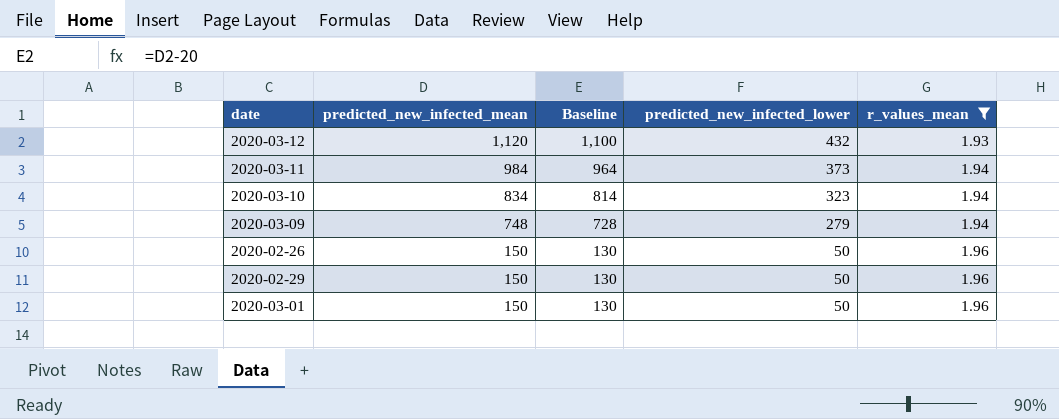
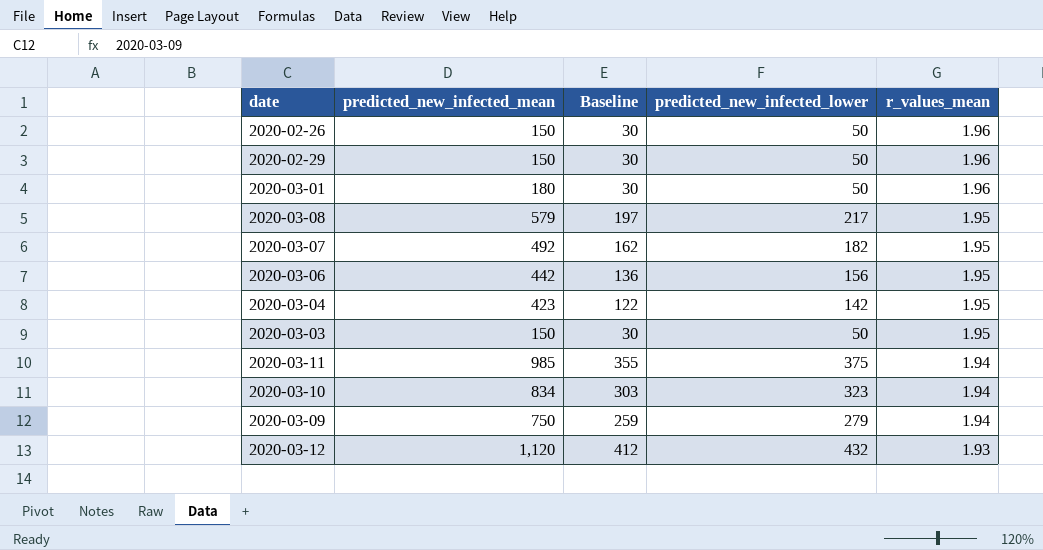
filter: r_values_mean != 1.95 -> none
row order: predicted_new_infected_mean descending -> r_values_mean descending
column Baseline | formula: [predicted_new_infected_mean] - 20 -> [predicted_new_infected_lower] - 20
2020-03-01 | predicted_new_infected_mean: 150 -> 180
2020-03-11 | predicted_new_infected_mean: 984 -> 985
2020-03-11 | predicted_new_infected_lower: 373 -> 375
2020-03-09 | predicted_new_infected_mean: 748 -> 750

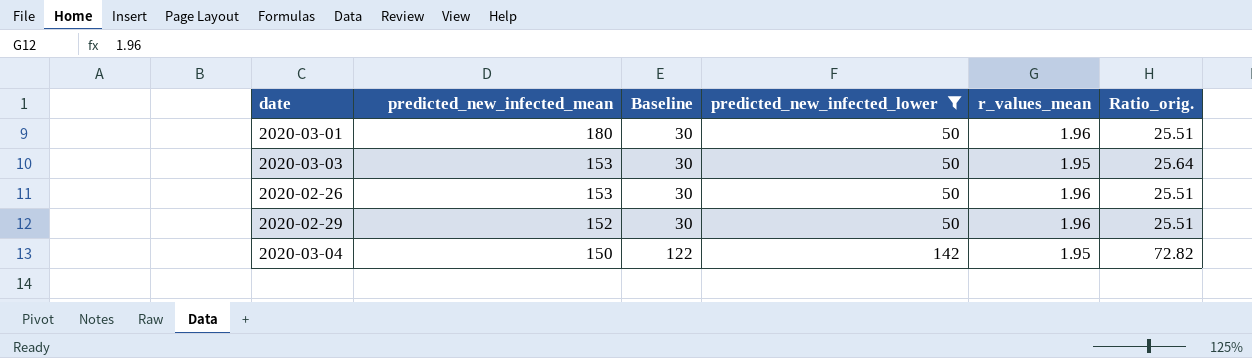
filter: none -> predicted_new_infected_lower <= 142
row order: r_values_mean descending -> predicted_new_infected_mean descending
column Ratio_orig. | formula: none -> [predicted_new_infected_lower] / [r_values_mean]
2020-03-03 | predicted_new_infected_mean: 150 -> 153
2020-02-26 | predicted_new_infected_mean: 150 -> 153
2020-02-29 | predicted_new_infected_mean: 150 -> 152
2020-03-04 | predicted_new_infected_mean: 423 -> 150

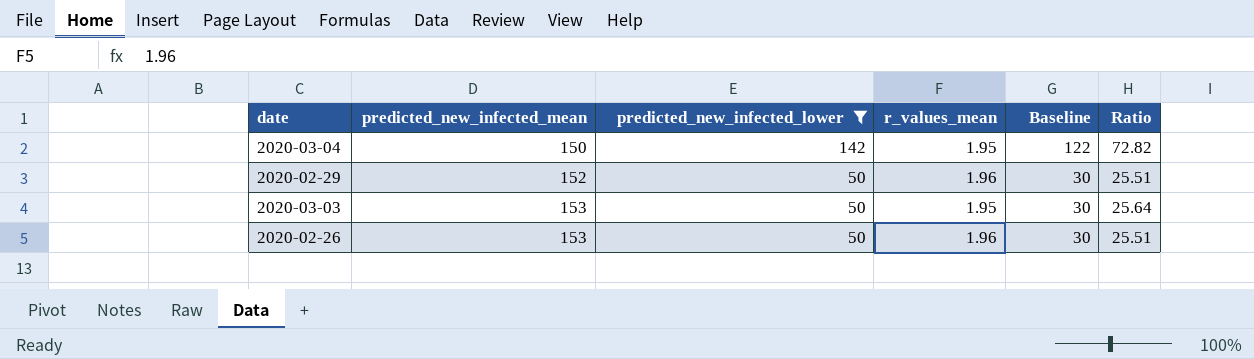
row order: predicted_new_infected_mean descending -> predicted_new_infected_mean ascending
column Baseline | position: 3 -> 5
column name: Ratio_orig. -> Ratio
row 2020-03-01: 180 | 30 | 50 | 1.96 | 25.51 -> none

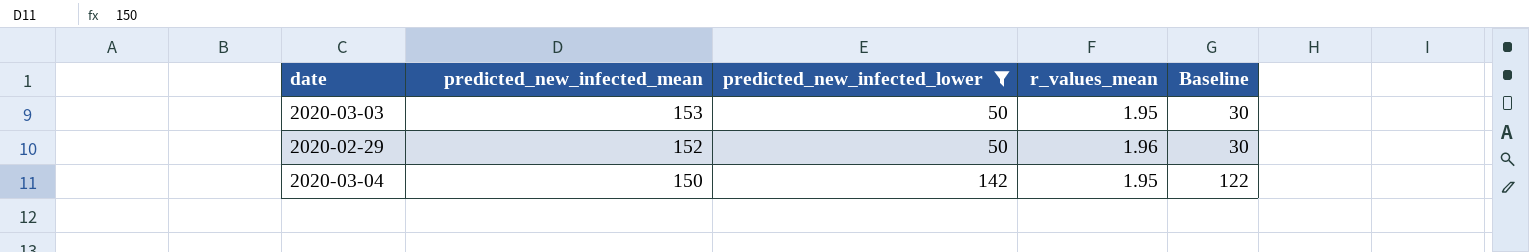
row order: predicted_new_infected_mean ascending -> predicted_new_infected_mean descending
column Ratio | formula: [predicted_new_infected_lower] / [r_values_mean] -> none
row 2020-02-26: 153 | 50 | 1.96 | 30 | 25.51 -> none

